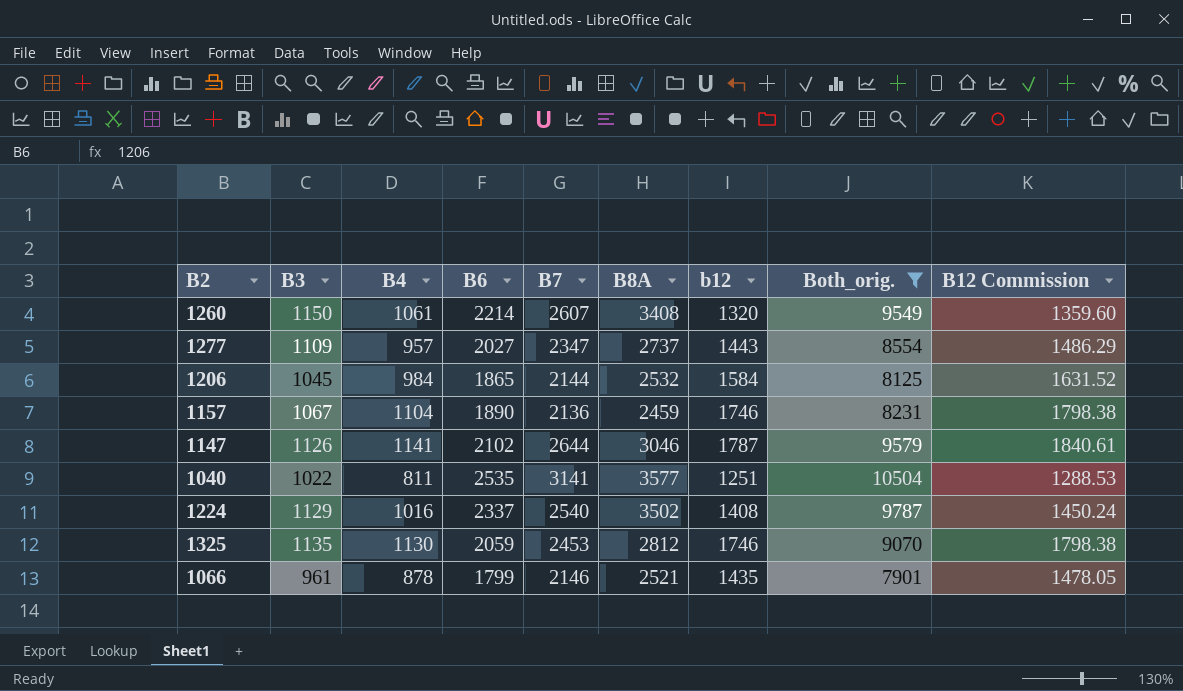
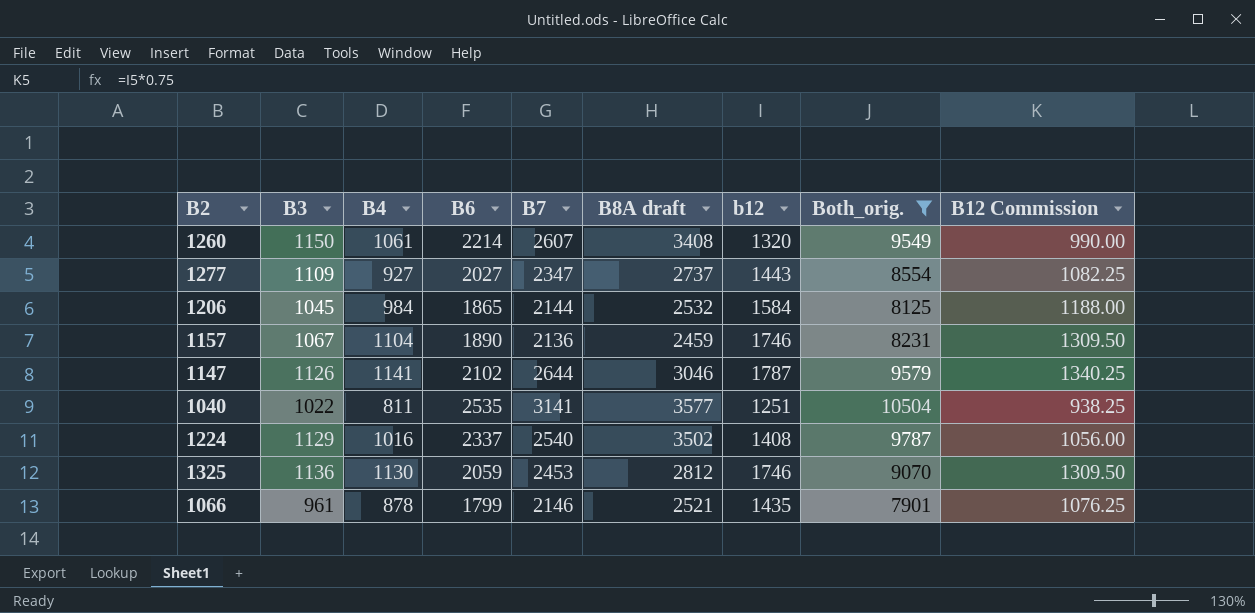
column name: B8A -> B8A draft
column B12 Commission | formula: [b12] * 1.03 -> [b12] * 0.75
1277 | B4: 957 -> 927
1325 | B3: 1135 -> 1136

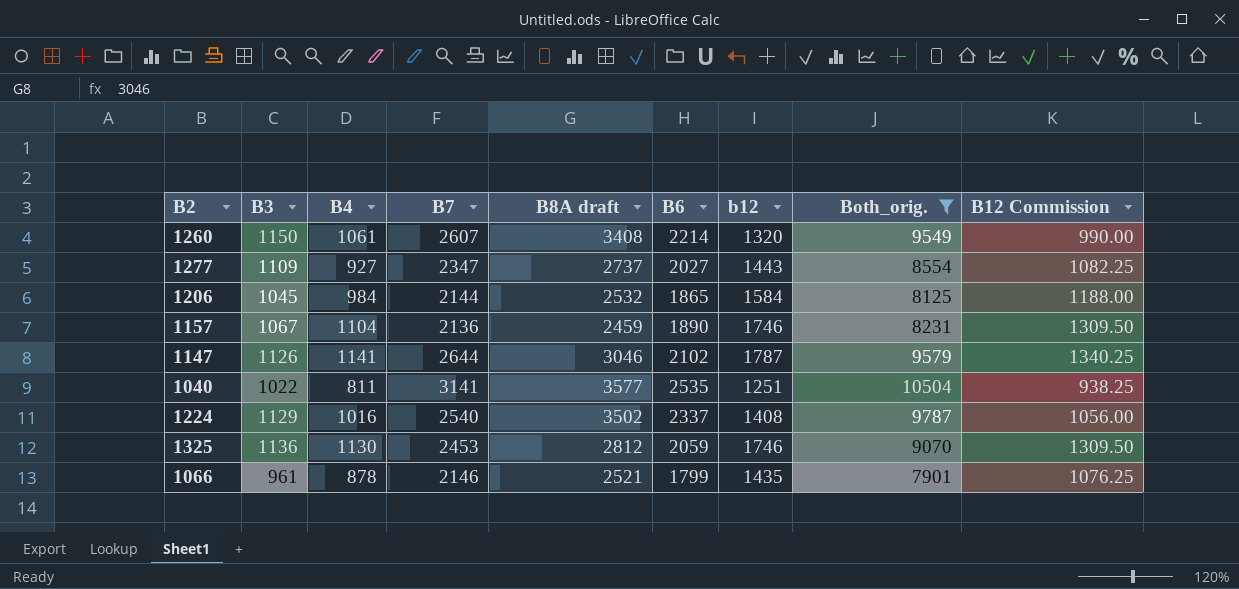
column B6 | position: 4 -> 6

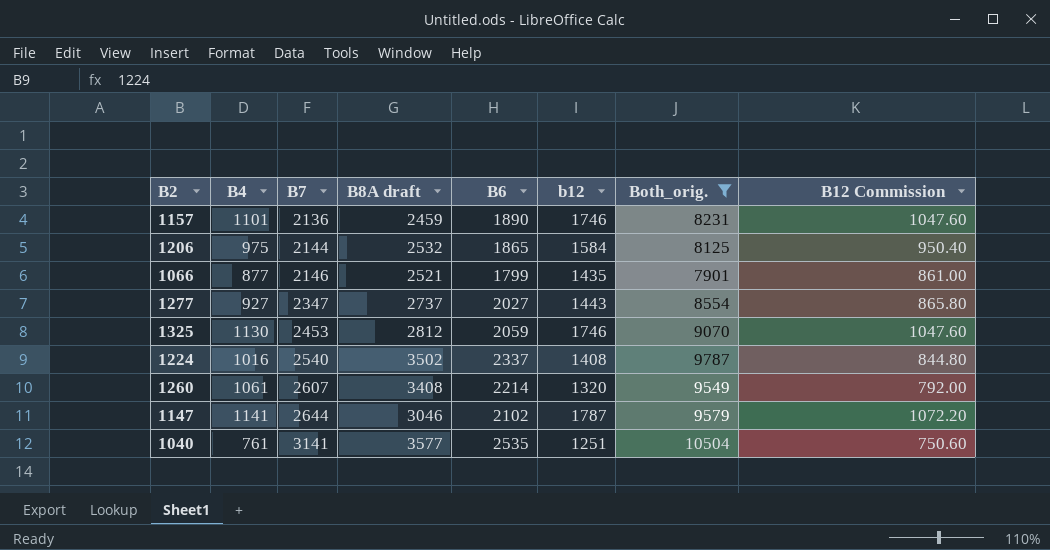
row order: none -> B7 ascending
column B3 | position: 2 -> none
column B12 Commission | formula: [b12] * 0.75 -> [b12] * 0.6
1157 | B4: 1104 -> 1101
1206 | B4: 984 -> 975
1066 | B4: 878 -> 877
1040 | B4: 811 -> 761

